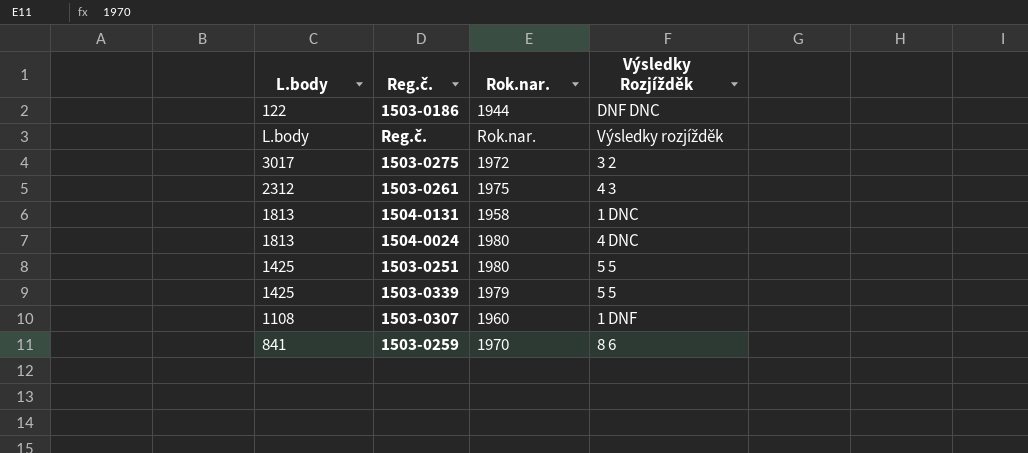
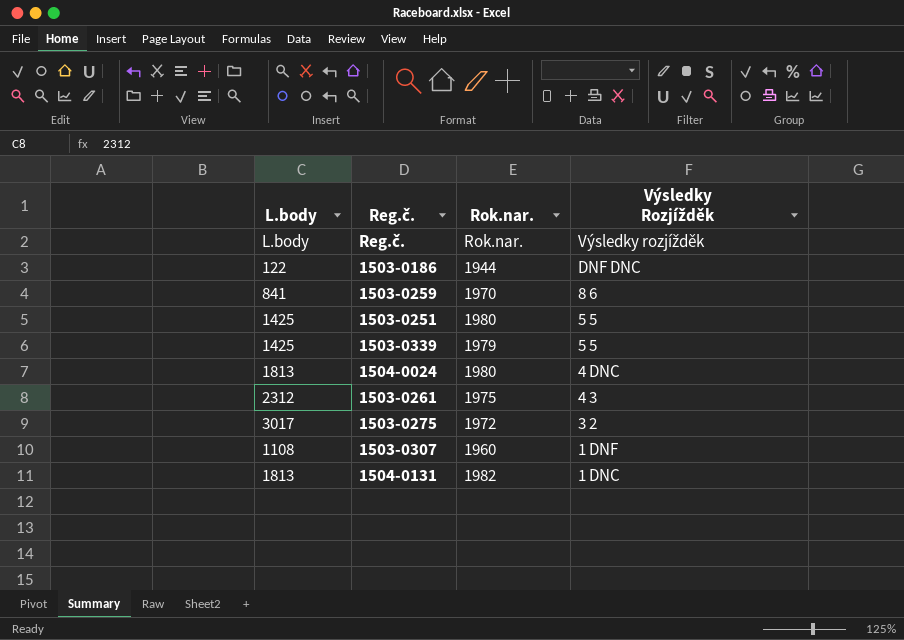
row order: none -> Výsledky Rozjížděk descending
1504-0131 | Rok.nar.: 1958 -> 1982

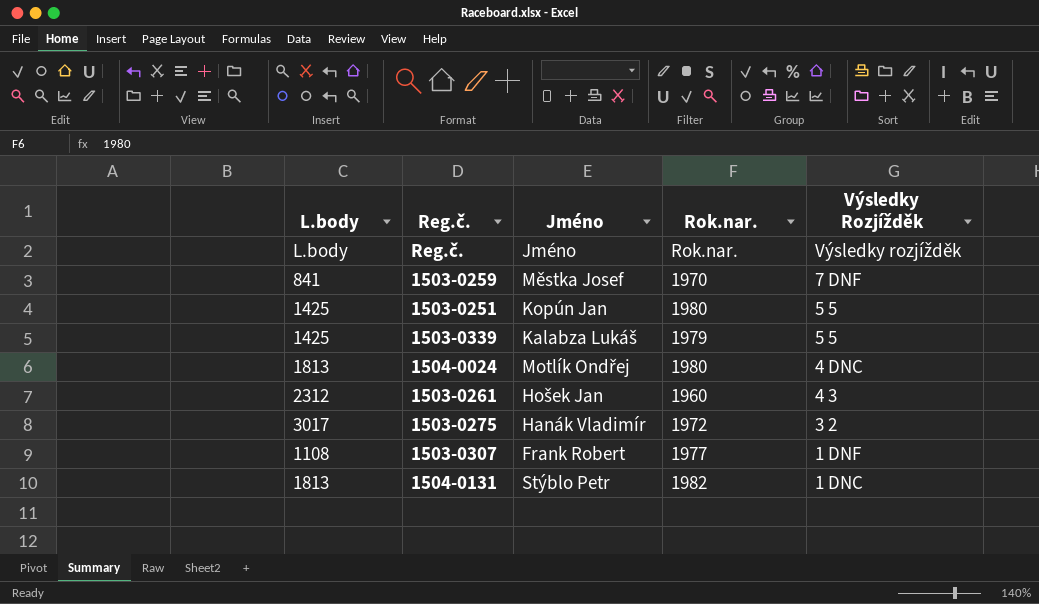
column Jméno | position: none -> 3
row 1503-0186: 122 | 1944 | DNF DNC -> none
1503-0259 | Výsledky Rozjížděk: 8 6 -> 7 DNF
1503-0261 | Rok.nar.: 1975 -> 1960
1503-0307 | Rok.nar.: 1960 -> 1977

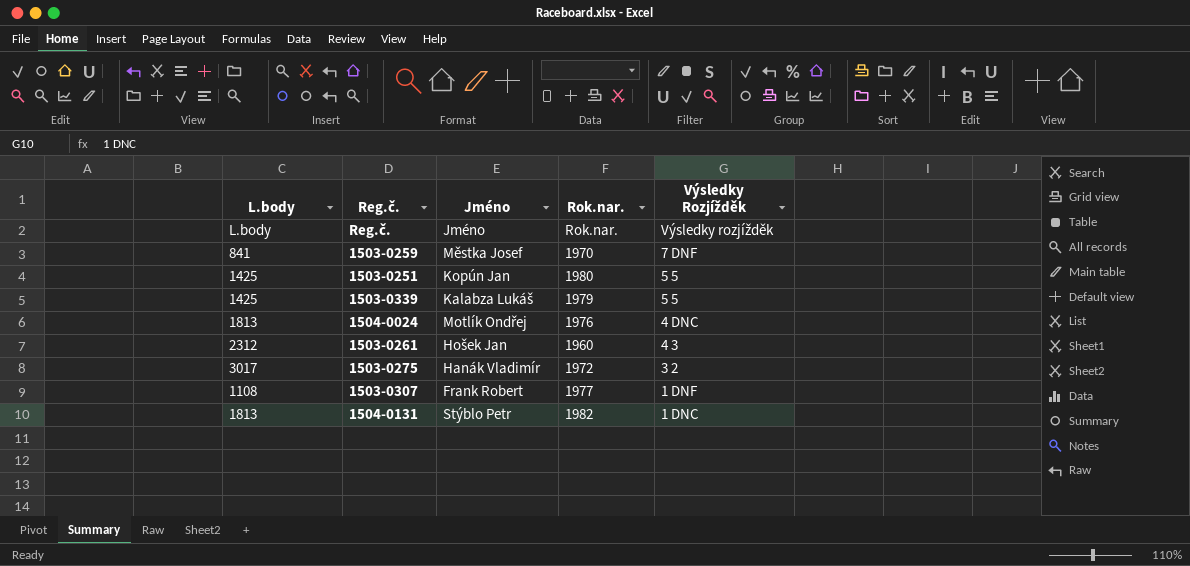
1504-0024 | Rok.nar.: 1980 -> 1976

